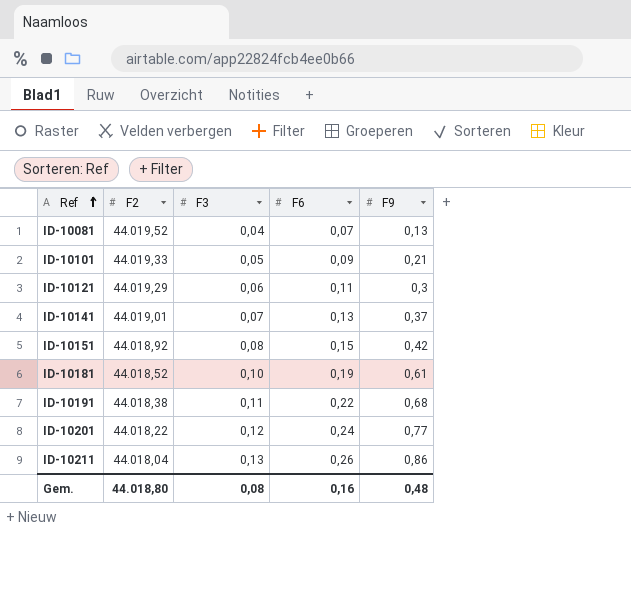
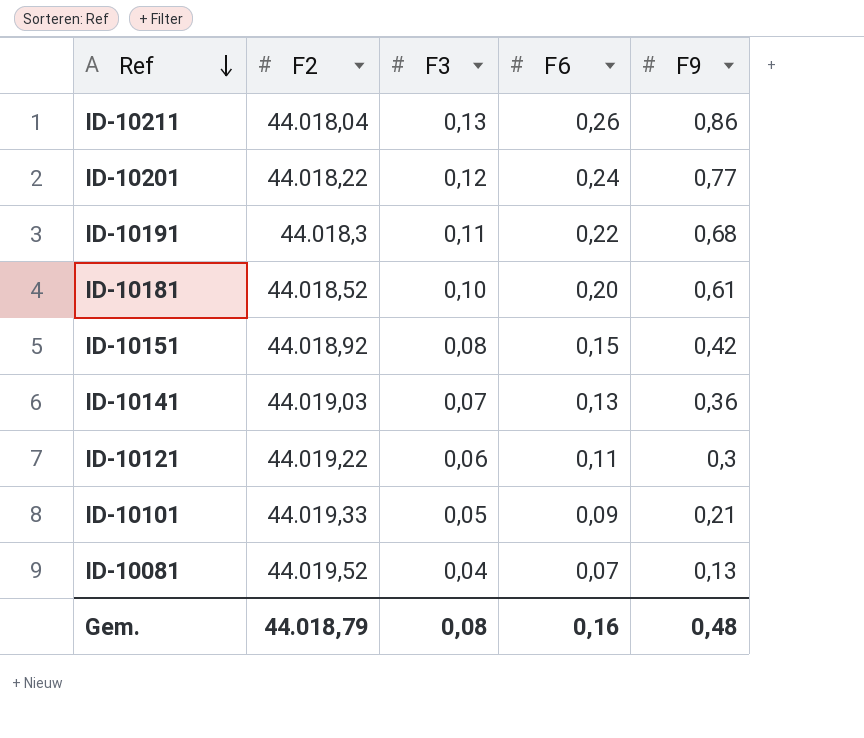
row order: Ref ascending -> Ref descending
ID-10191 | F2: 44.018,38 -> 44.018,3
ID-10181 | F6: 0,19 -> 0,20
ID-10141 | F2: 44.019,01 -> 44.019,03
ID-10141 | F9: 0,37 -> 0,36
ID-10121 | F2: 44.019,29 -> 44.019,22
Gem. | F2: 44.018,80 -> 44.018,79

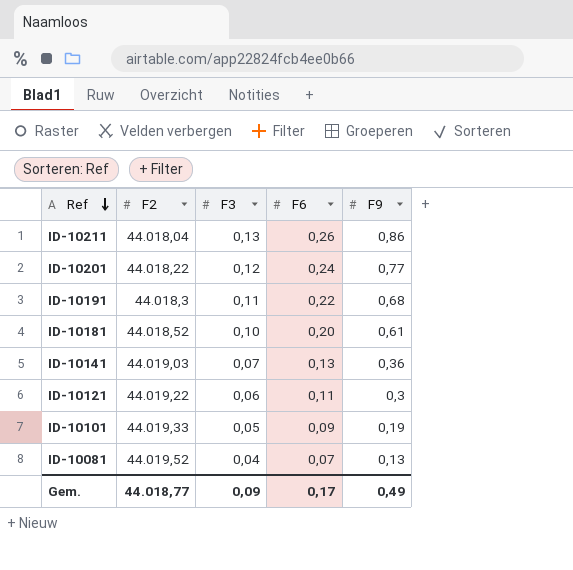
row ID-10151: 44.018,92 | 0,08 | 0,15 | 0,42 -> none
ID-10101 | F9: 0,21 -> 0,19
Gem. | F2: 44.018,79 -> 44.018,77
Gem. | F3: 0,08 -> 0,09
Gem. | F6: 0,16 -> 0,17
Gem. | F9: 0,48 -> 0,49

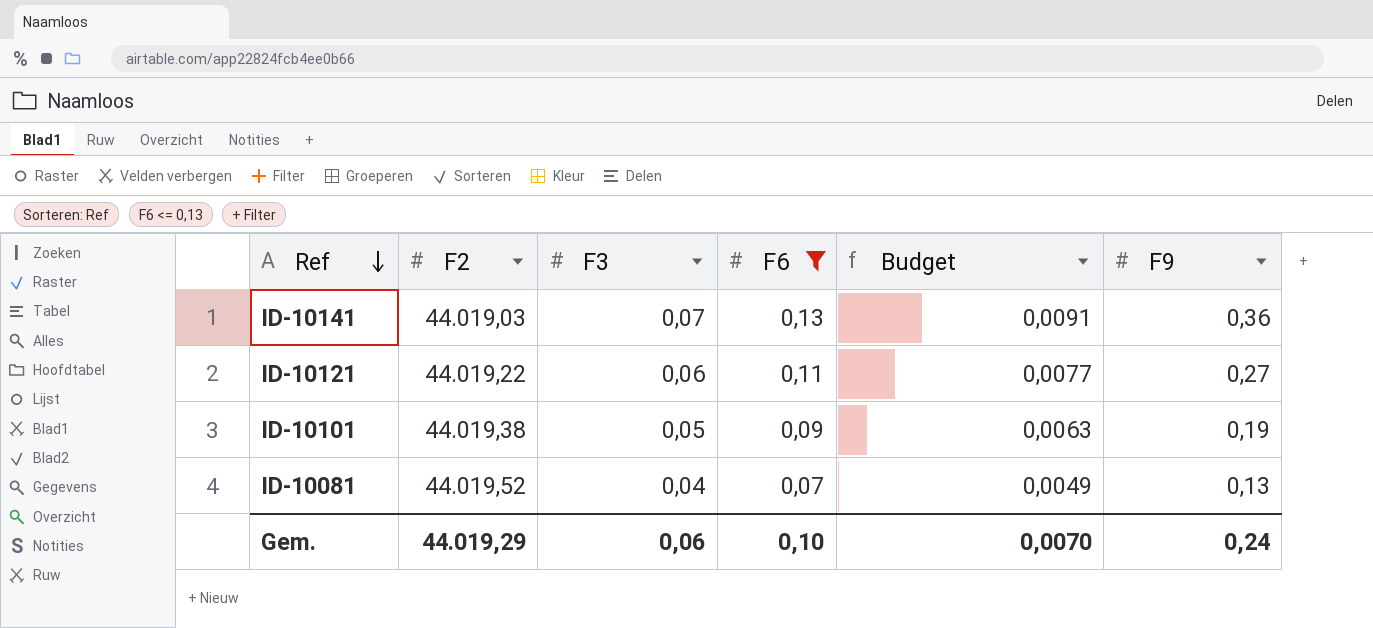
filter: none -> F6 <= 0,13
column Budget | formula: none -> [F6] * 0,07
ID-10121 | F9: 0,3 -> 0,27
ID-10101 | F2: 44.019,33 -> 44.019,38
Gem. | F2: 44.018,77 -> 44.019,29
Gem. | F3: 0,09 -> 0,06
Gem. | F6: 0,17 -> 0,10
Gem. | F9: 0,49 -> 0,24

